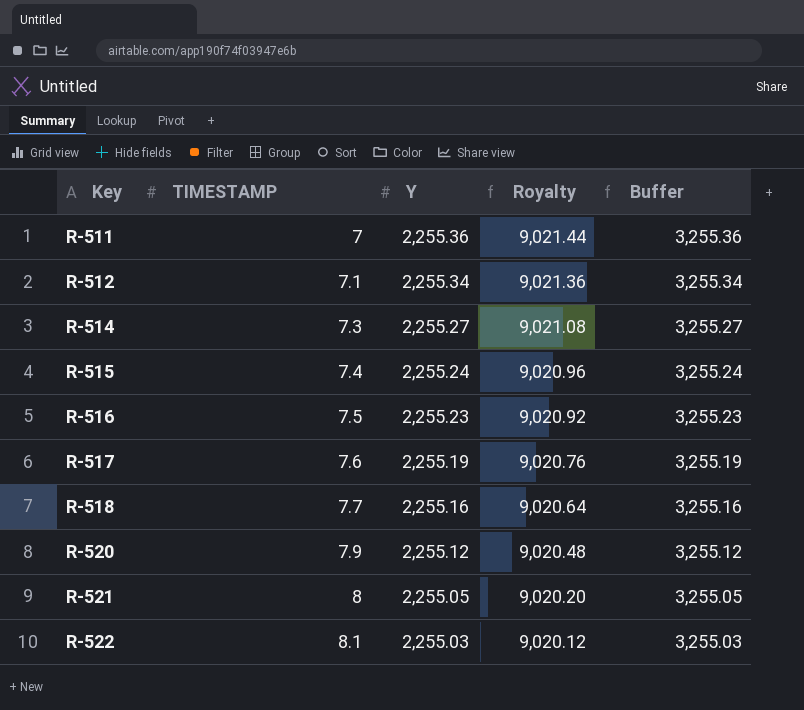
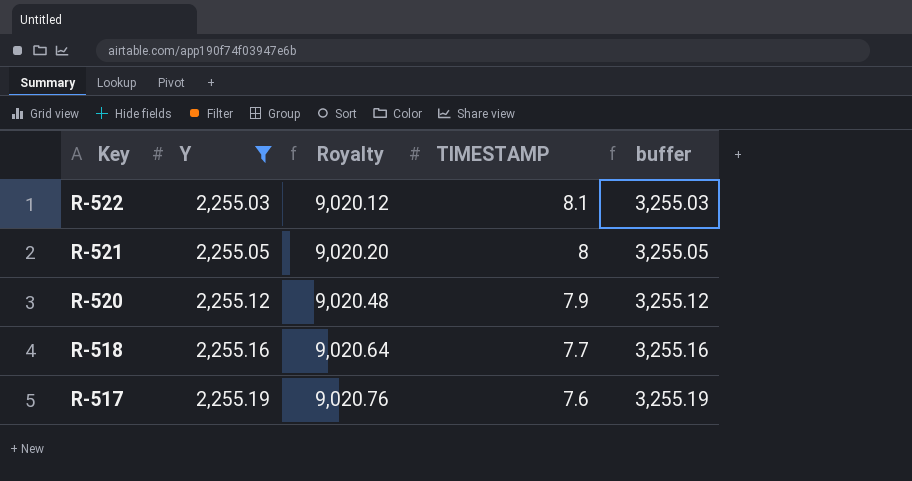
filter: none -> Y <= 2,255.19
row order: Key ascending -> Key descending
column TIMESTAMP | position: 2 -> 4
column name: Buffer -> buffer

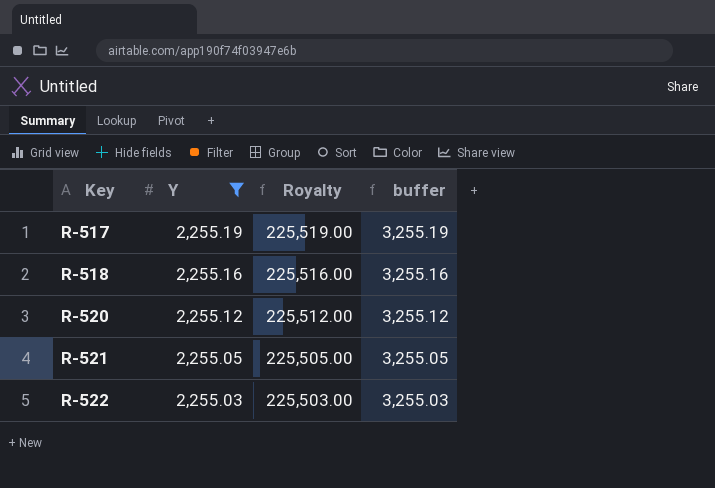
row order: Key descending -> Key ascending
column TIMESTAMP | position: 4 -> none
column Royalty | formula: [Y] * 4 -> [Y] * 100

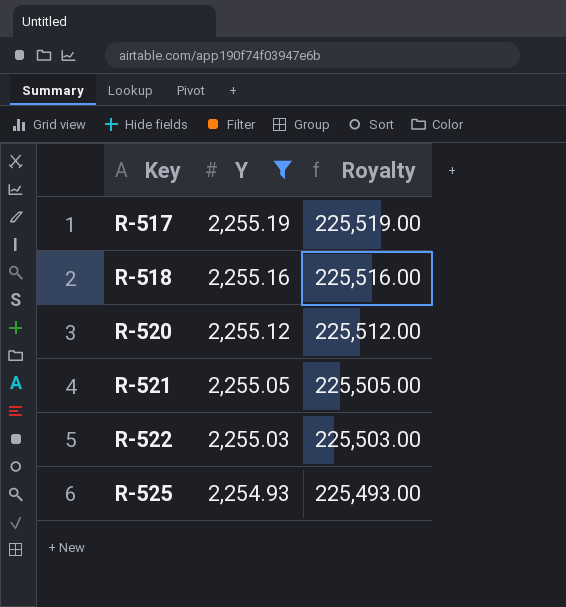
column buffer | formula: [Y] + 1000 -> none
row R-525: none -> 2,254.93 | 225,493.00

